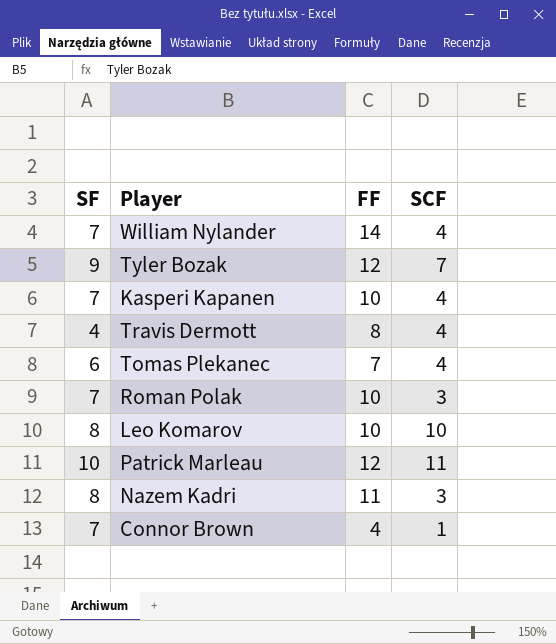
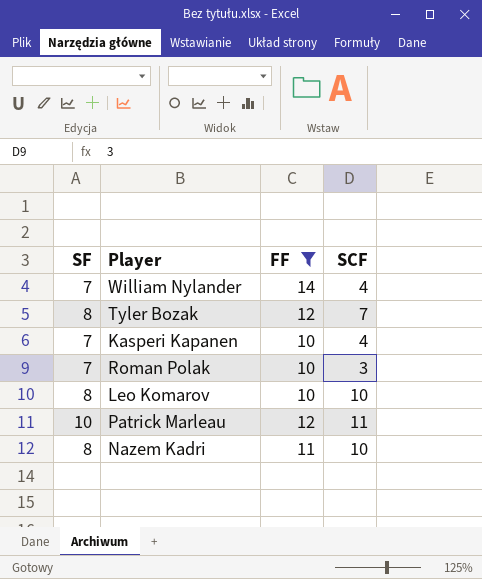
filter: none -> FF >= 10
Tyler Bozak | SF: 9 -> 8
Nazem Kadri | SCF: 3 -> 10

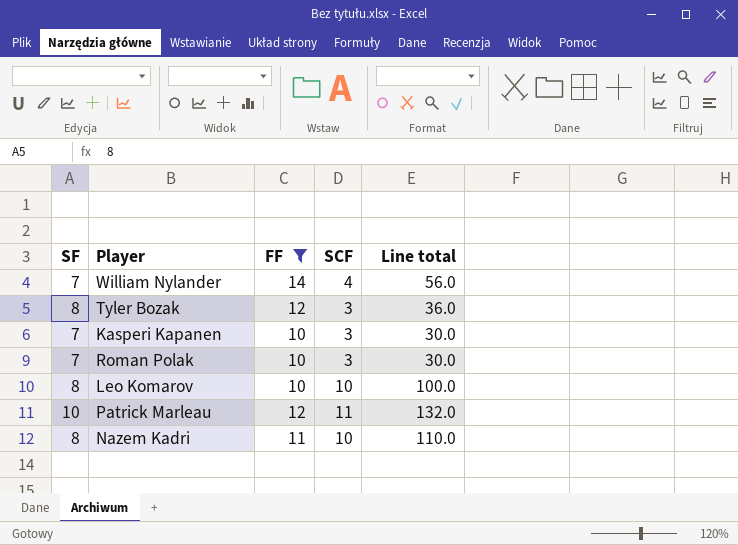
column Line total | formula: none -> [FF] * [SCF]
Tyler Bozak | SCF: 7 -> 3
Kasperi Kapanen | SCF: 4 -> 3

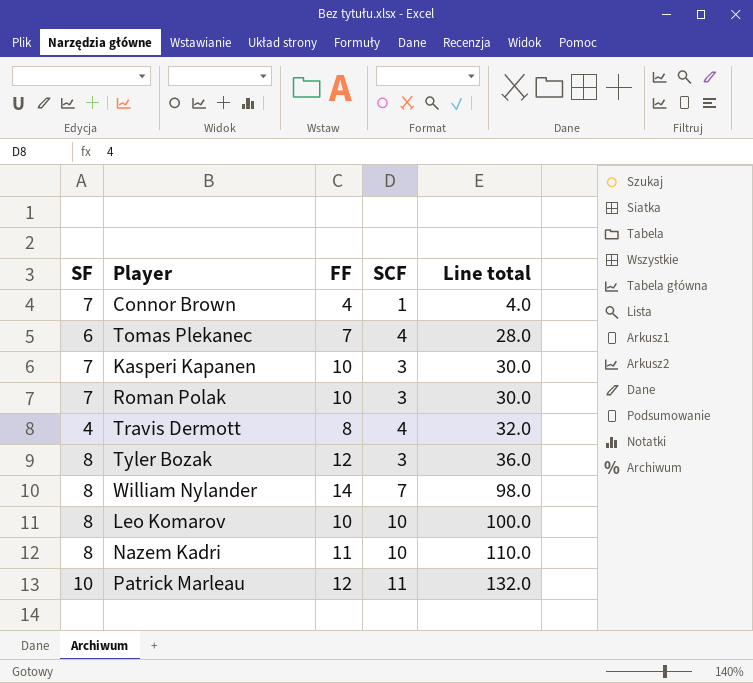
filter: FF >= 10 -> none
row order: none -> Line total ascending
William Nylander | SF: 7 -> 8
William Nylander | SCF: 4 -> 7
William Nylander | Line total: 56.0 -> 98.0

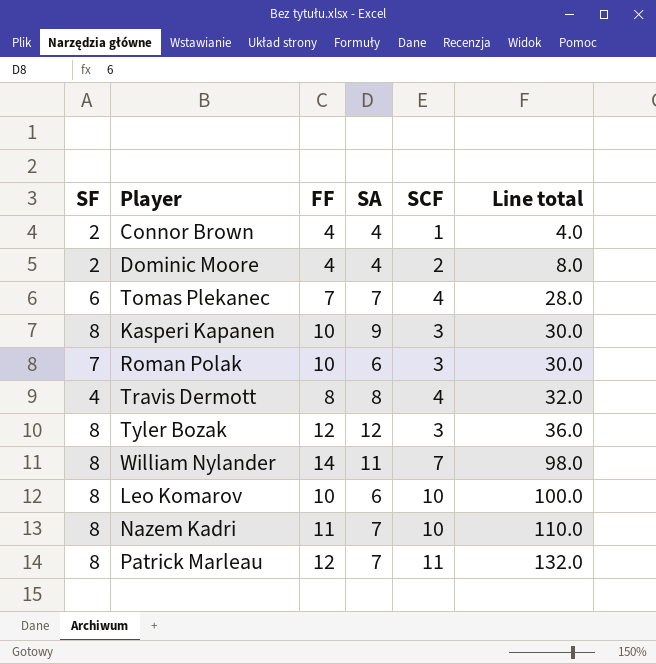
column SA | position: none -> 4
Connor Brown | SF: 7 -> 2
row Dominic Moore: none -> 2 | 4 | 4 | 2 | 8.0
Kasperi Kapanen | SF: 7 -> 8
Patrick Marleau | SF: 10 -> 8

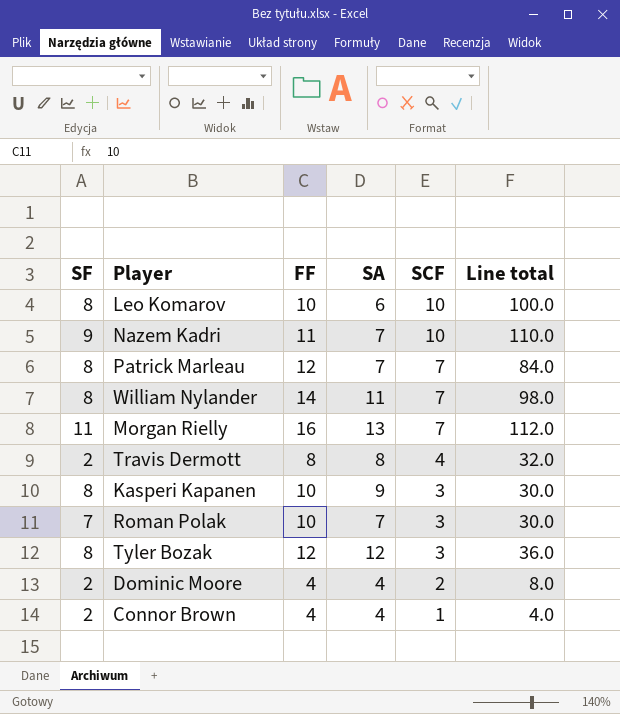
row order: Line total ascending -> SCF descending
row Tomas Plekanec: 6 | 7 | 7 | 4 | 28.0 -> none
Nazem Kadri | SF: 8 -> 9
Patrick Marleau | SCF: 11 -> 7
Patrick Marleau | Line total: 132.0 -> 84.0
row Morgan Rielly: none -> 11 | 16 | 13 | 7 | 112.0
Travis Dermott | SF: 4 -> 2
Roman Polak | SA: 6 -> 7

